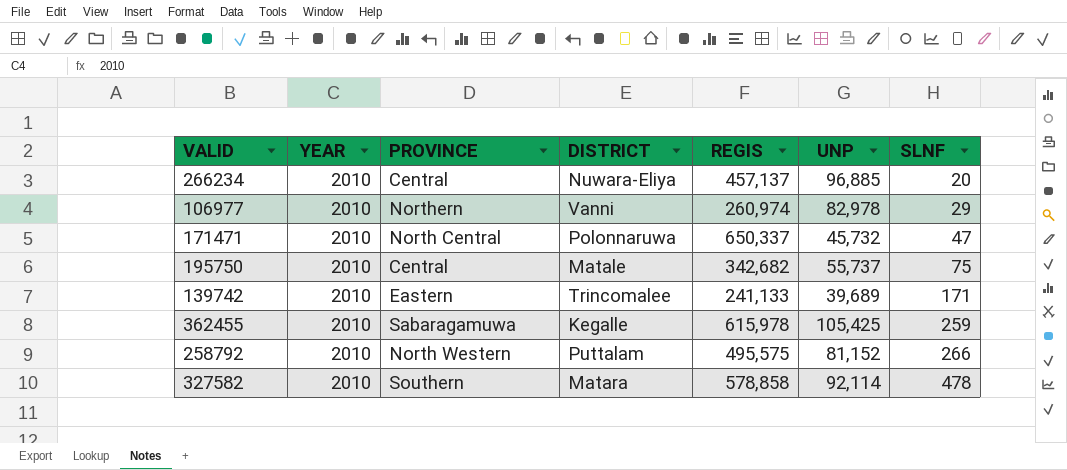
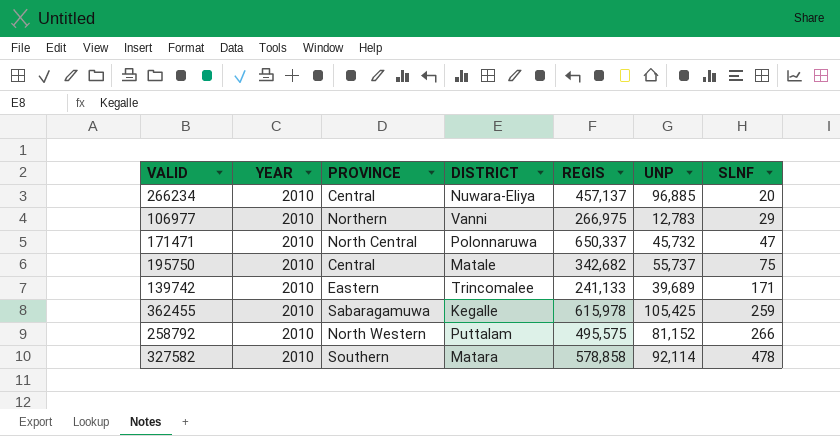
106977 | REGIS: 260,974 -> 266,975
106977 | UNP: 82,978 -> 12,783

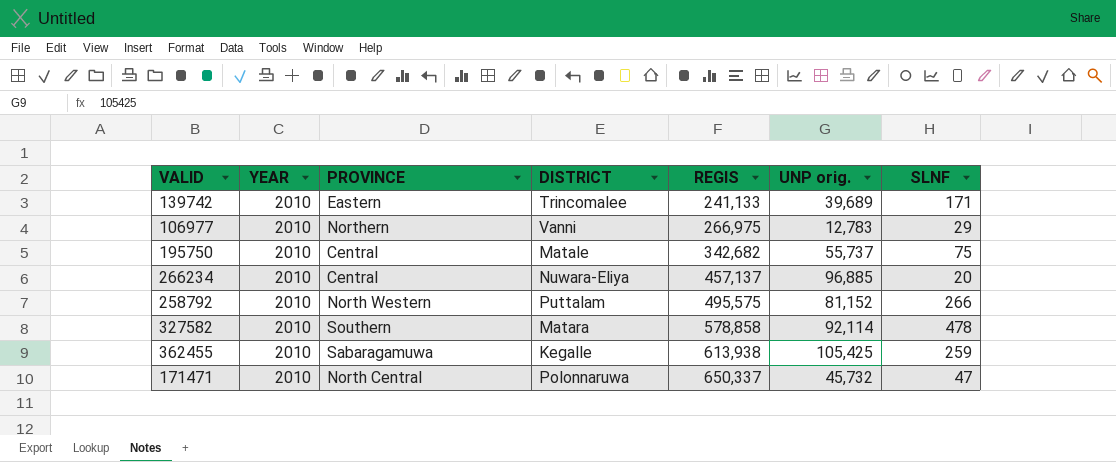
row order: SLNF ascending -> REGIS ascending
column name: UNP -> UNP orig.
362455 | REGIS: 615,978 -> 613,938

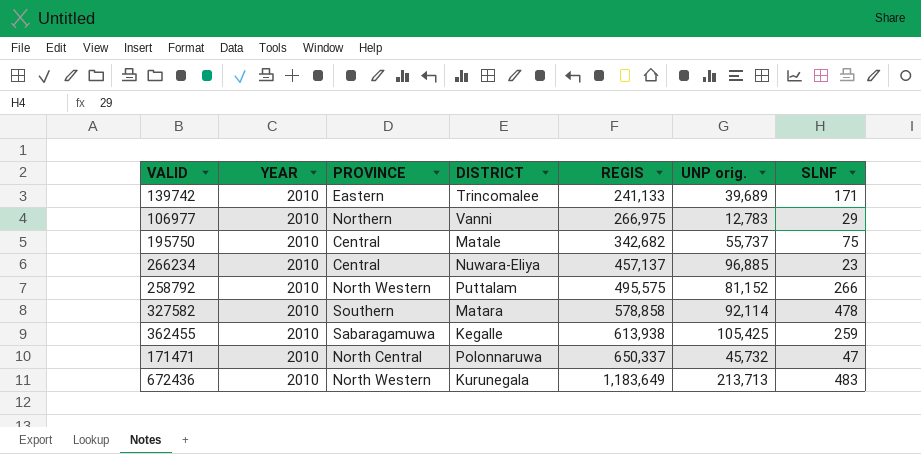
266234 | SLNF: 20 -> 23
row 672436: none -> 2010 | North Western | Kurunegala | 1,183,649 | 213,713 | 483

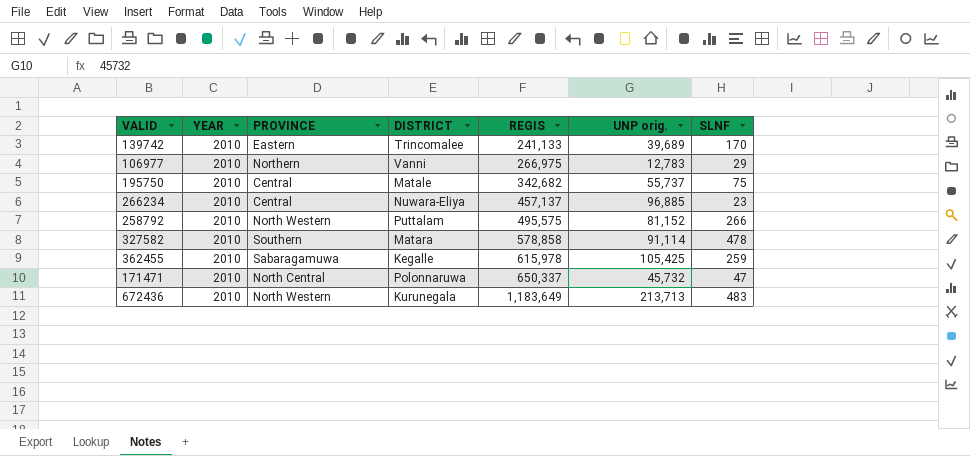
139742 | SLNF: 171 -> 170
327582 | UNP orig.: 92,114 -> 91,114
362455 | REGIS: 613,938 -> 615,978

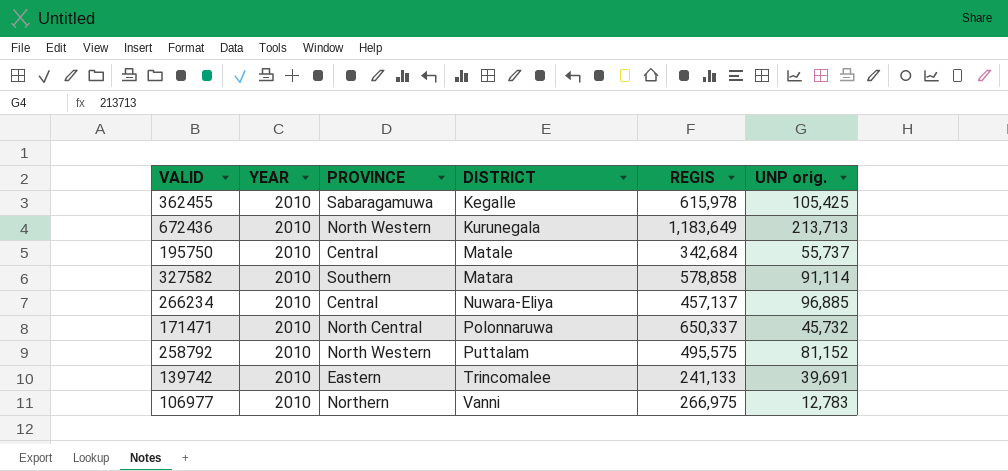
row order: REGIS ascending -> DISTRICT ascending
column SLNF | position: 7 -> none
195750 | REGIS: 342,682 -> 342,684
139742 | UNP orig.: 39,689 -> 39,691

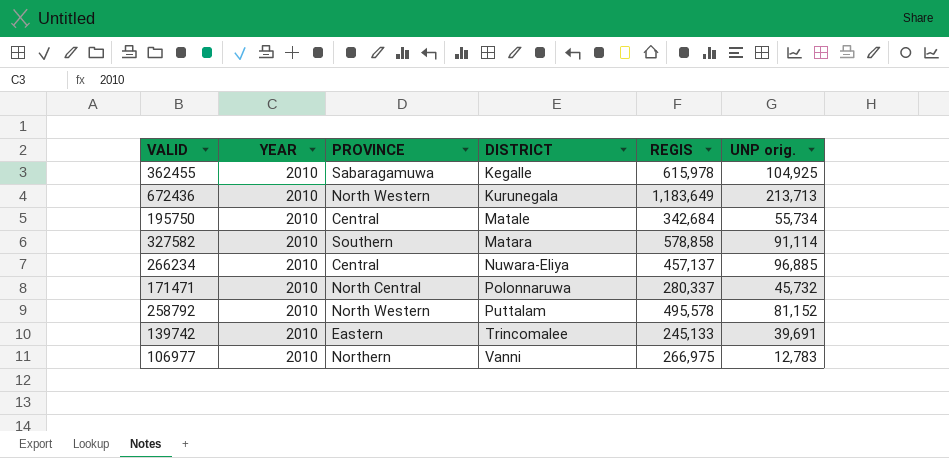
362455 | UNP orig.: 105,425 -> 104,925
195750 | UNP orig.: 55,737 -> 55,734
171471 | REGIS: 650,337 -> 280,337
258792 | REGIS: 495,575 -> 495,578
139742 | REGIS: 241,133 -> 245,133

